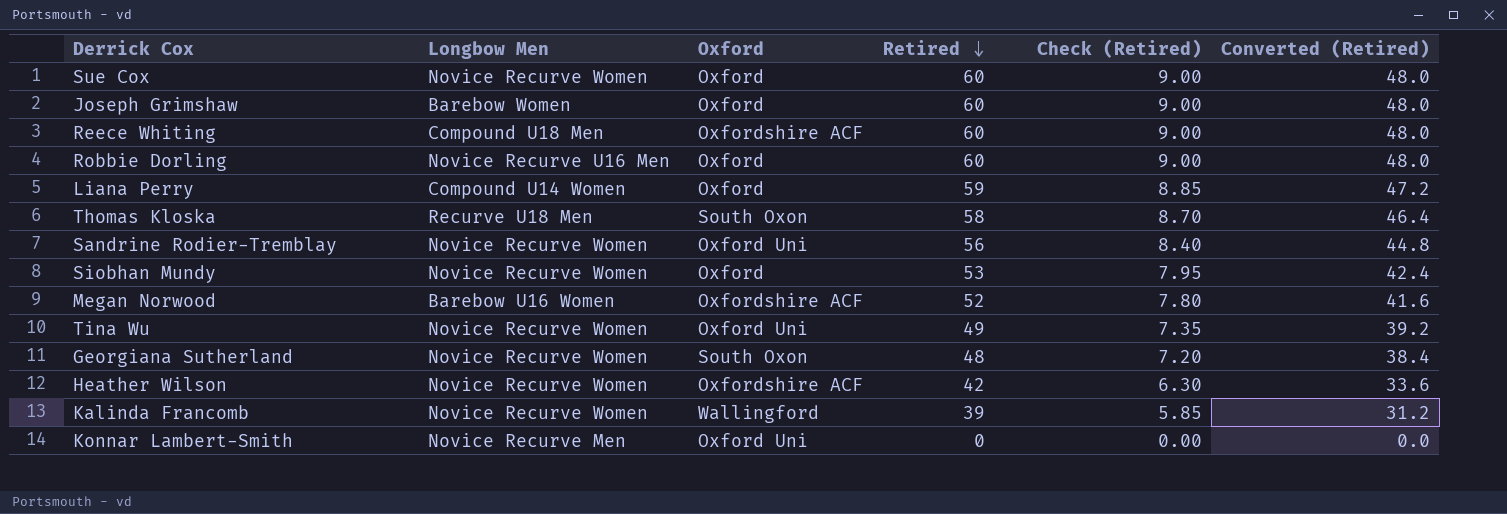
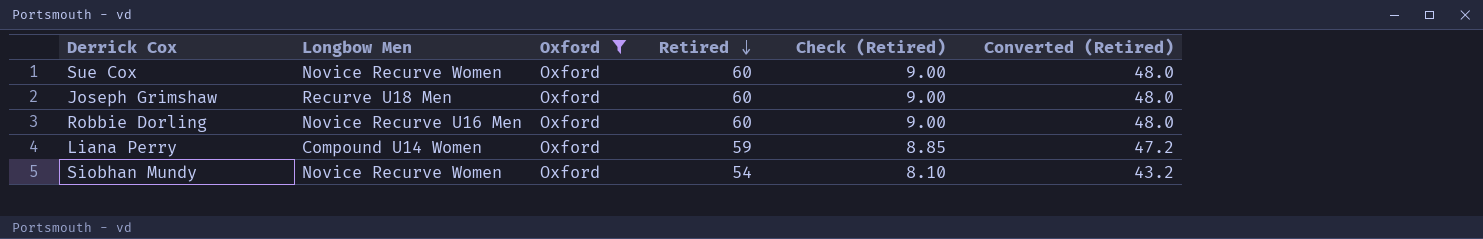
filter: none -> Oxford = Oxford
Joseph Grimshaw | Longbow Men: Barebow Women -> Recurve U18 Men
Siobhan Mundy | Retired: 53 -> 54
Siobhan Mundy | Check (Retired): 7.95 -> 8.10
Siobhan Mundy | Converted (Retired): 42.4 -> 43.2

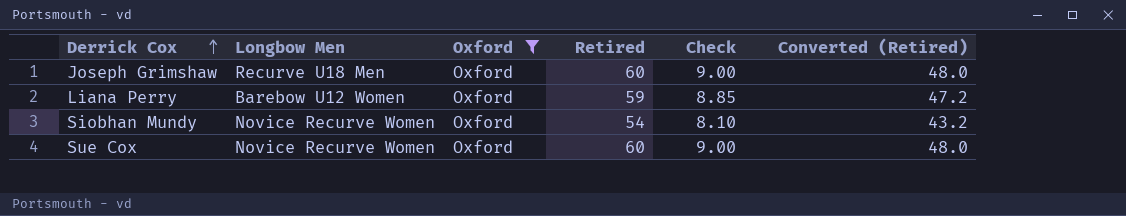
row order: Retired descending -> Derrick Cox ascending
column name: Check (Retired) -> Check
row Robbie Dorling: Novice Recurve U16 Men | Oxford | 60 | 9.00 | 48.0 -> none
Liana Perry | Longbow Men: Compound U14 Women -> Barebow U12 Women

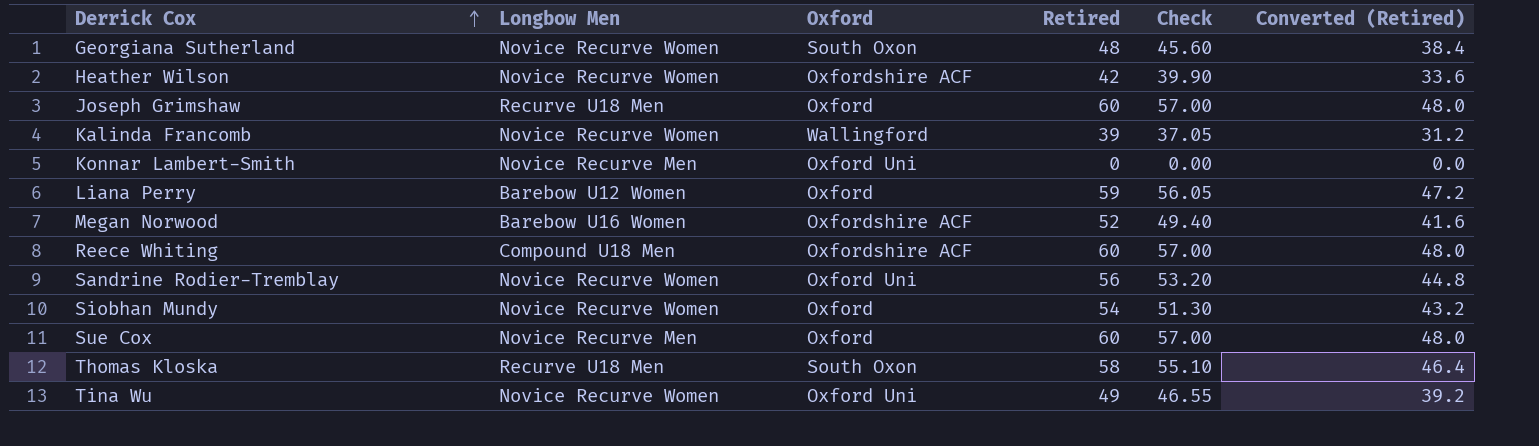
filter: Oxford = Oxford -> none
column Check | formula: [Retired] * 0.15 -> [Retired] * 0.95
Sue Cox | Longbow Men: Novice Recurve Women -> Novice Recurve Men

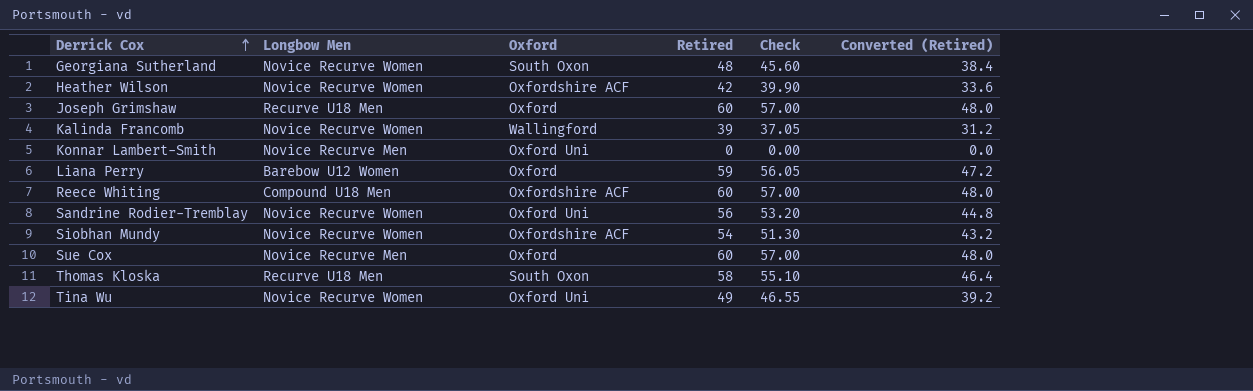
row Megan Norwood: Barebow U16 Women | Oxfordshire ACF | 52 | 49.40 | 41.6 -> none
Siobhan Mundy | Oxford: Oxford -> Oxfordshire ACF

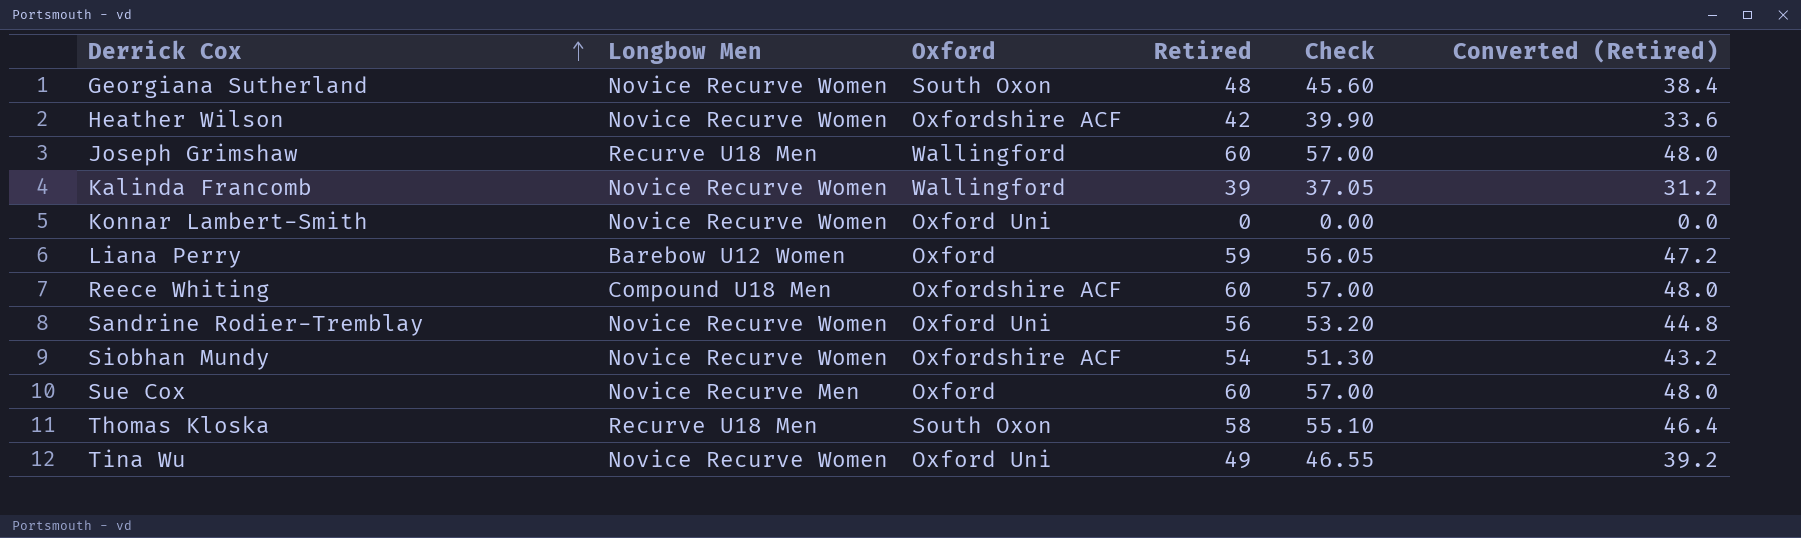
Joseph Grimshaw | Oxford: Oxford -> Wallingford
Konnar Lambert-Smith | Longbow Men: Novice Recurve Men -> Novice Recurve Women

